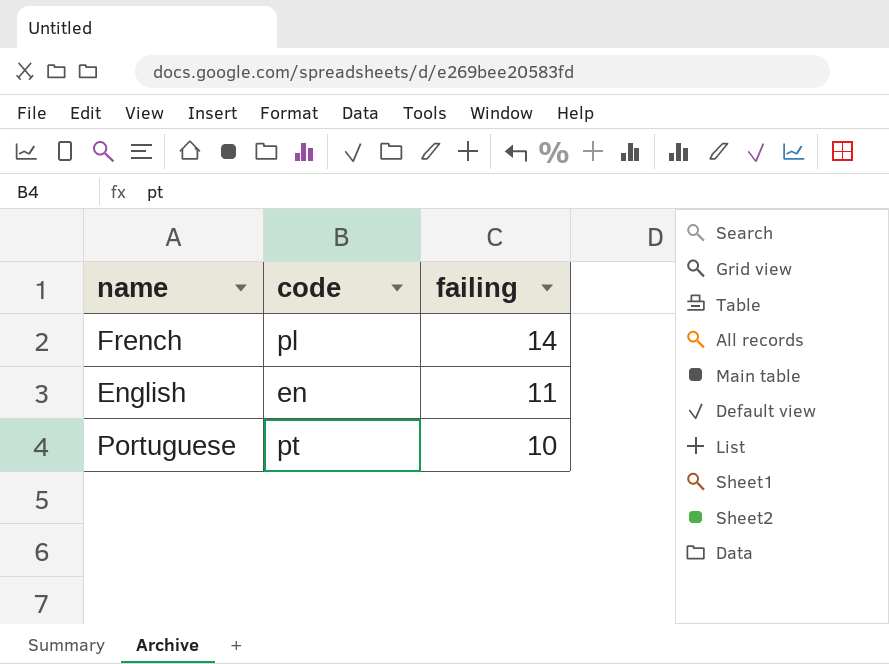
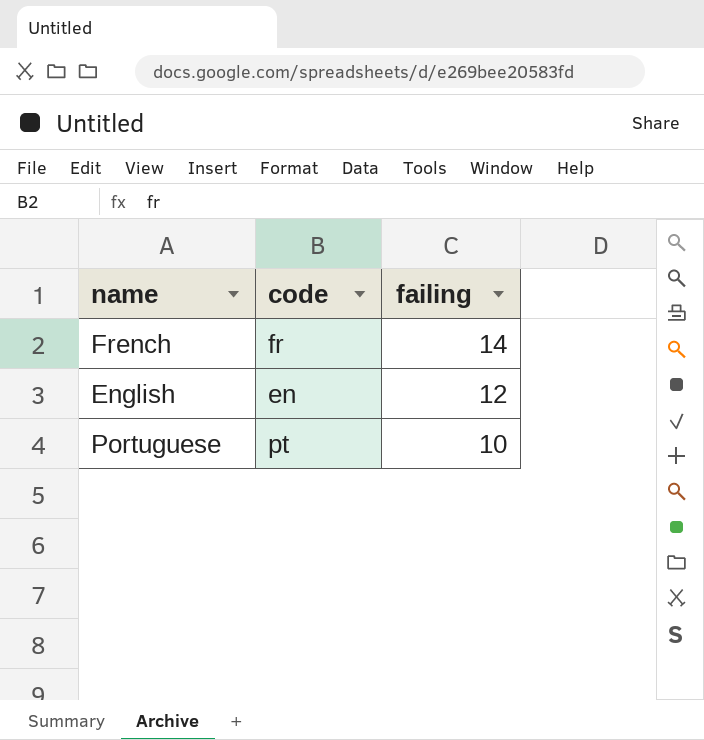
French | code: pl -> fr
English | failing: 11 -> 12

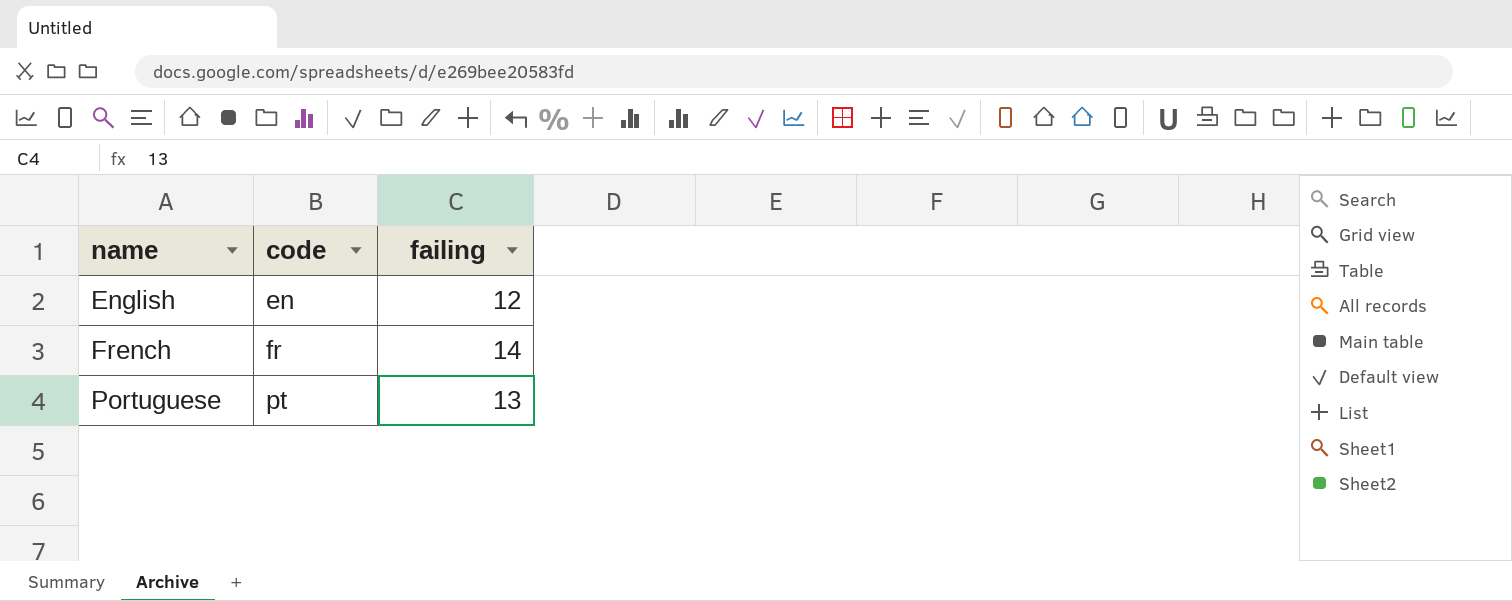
row order: failing descending -> name ascending
Portuguese | failing: 10 -> 13

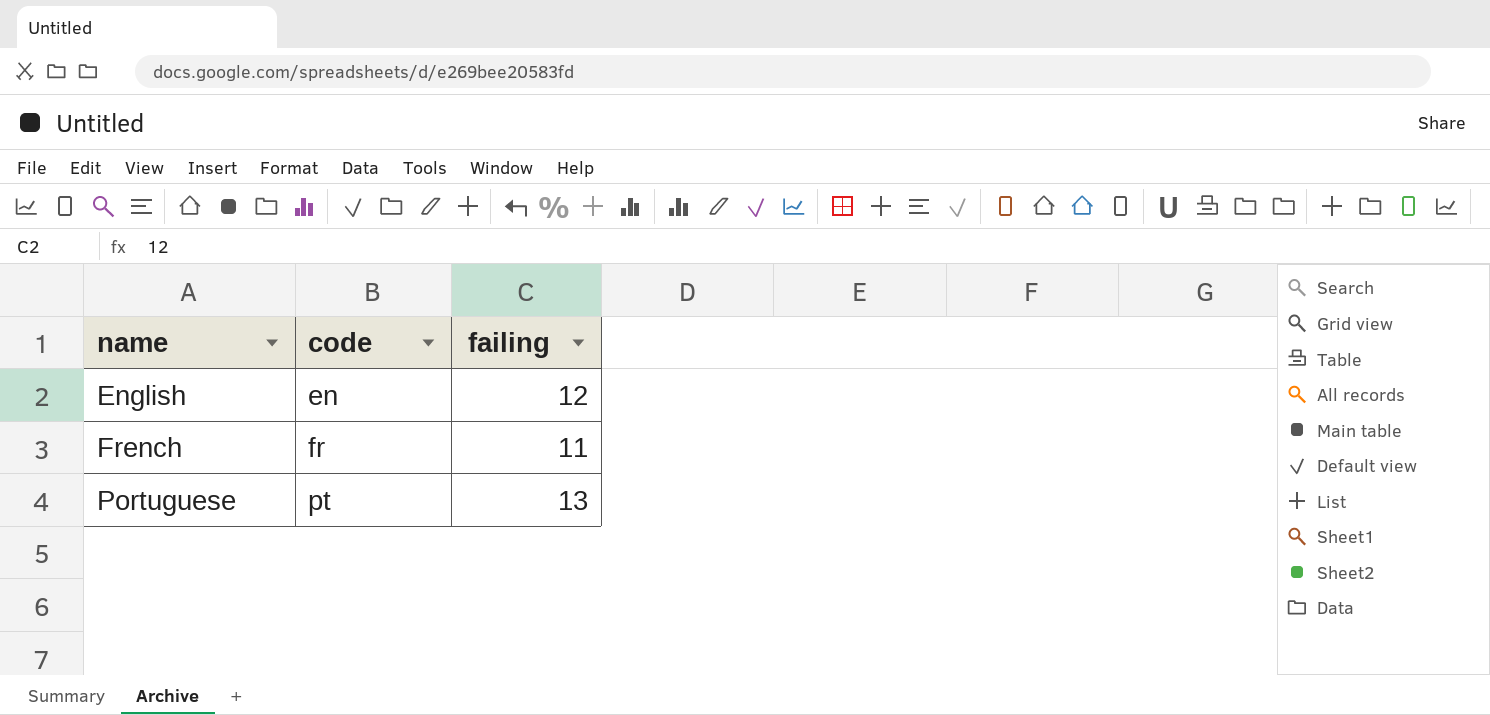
French | failing: 14 -> 11

